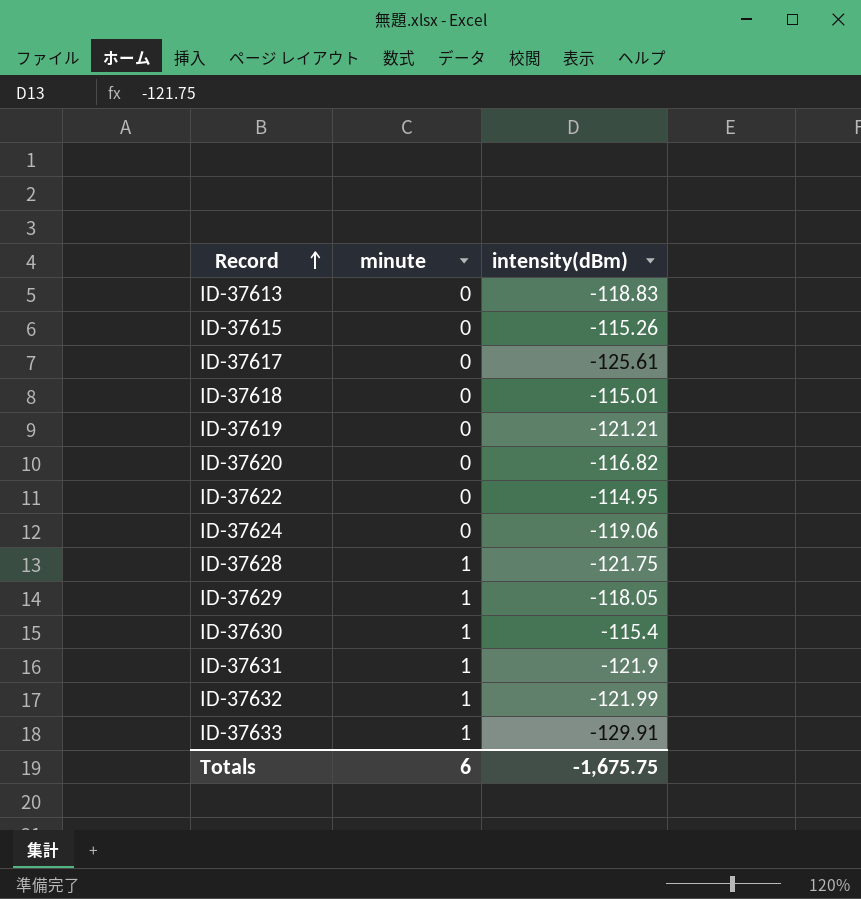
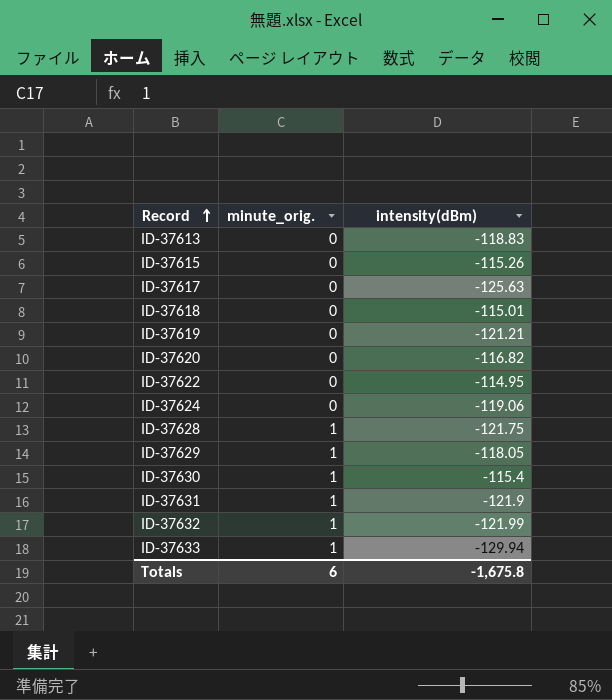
column name: minute -> minute_orig.
ID-37617 | intensity(dBm): -125.61 -> -125.63
ID-37633 | intensity(dBm): -129.91 -> -129.94
Totals | intensity(dBm): -1,675.75 -> -1,675.8

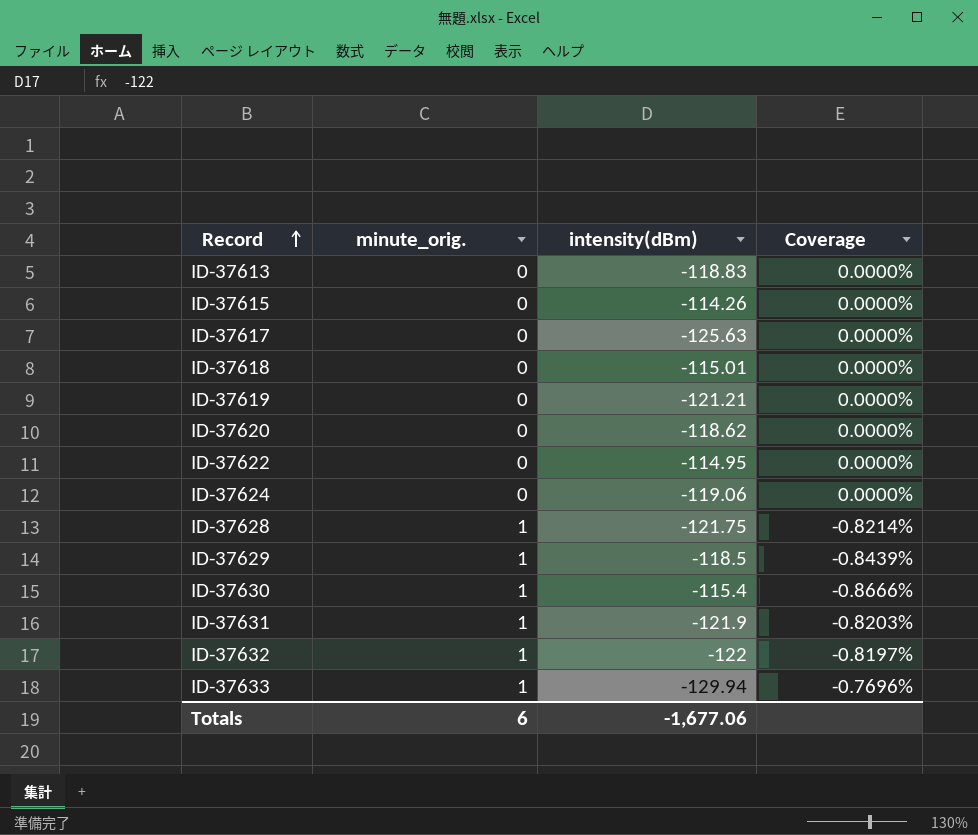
column Coverage | formula: none -> [minute_orig.] / [intensity(dBm)]
ID-37615 | intensity(dBm): -115.26 -> -114.26
ID-37620 | intensity(dBm): -116.82 -> -118.62
ID-37629 | intensity(dBm): -118.05 -> -118.5
ID-37632 | intensity(dBm): -121.99 -> -122
Totals | intensity(dBm): -1,675.8 -> -1,677.06

